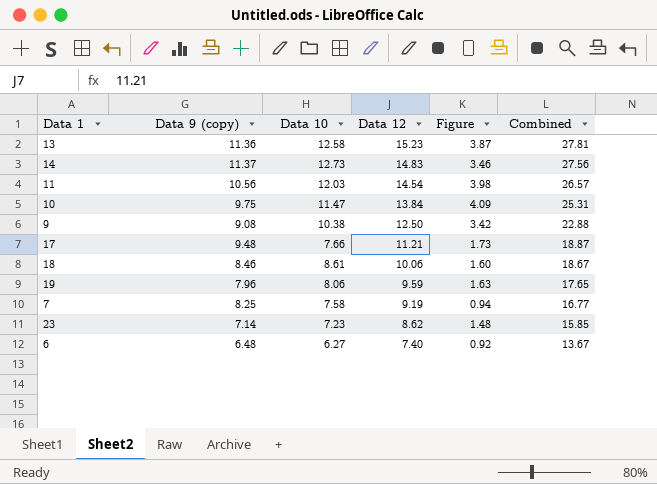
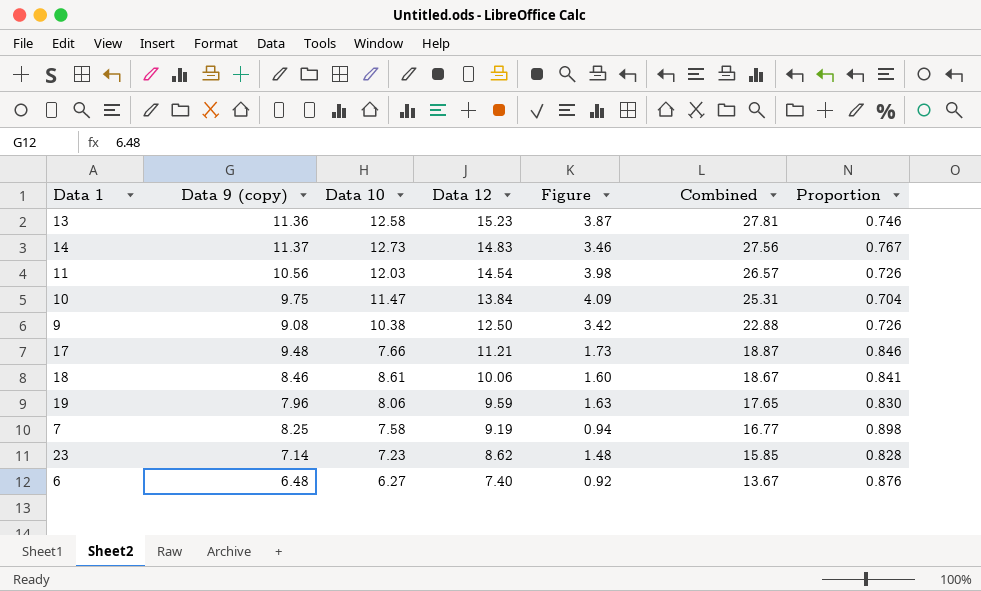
column Proportion | formula: none -> [Data 9 (copy)] / [Data 12]

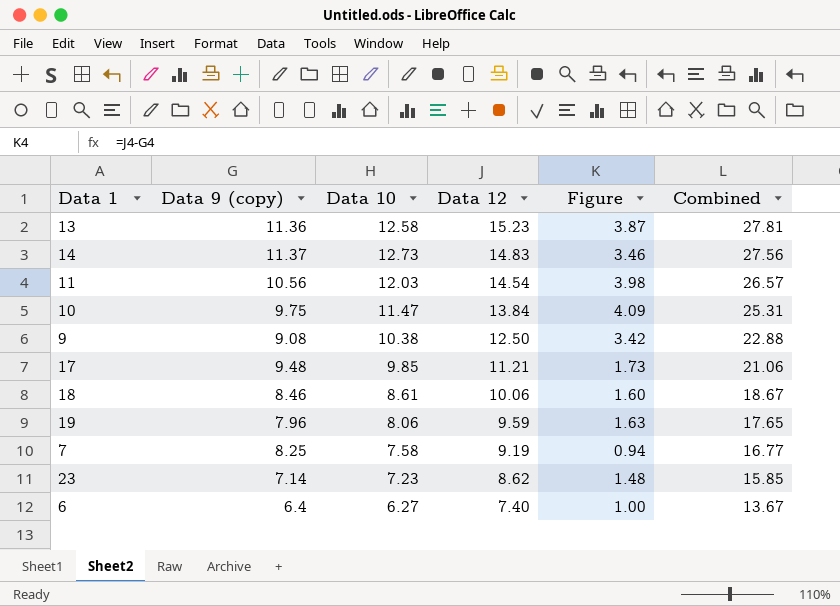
column Proportion | formula: [Data 9 (copy)] / [Data 12] -> none
17 | Data 10: 7.66 -> 9.85
17 | Combined: 18.87 -> 21.06
6 | Data 9 (copy): 6.48 -> 6.4
6 | Figure: 0.92 -> 1.00

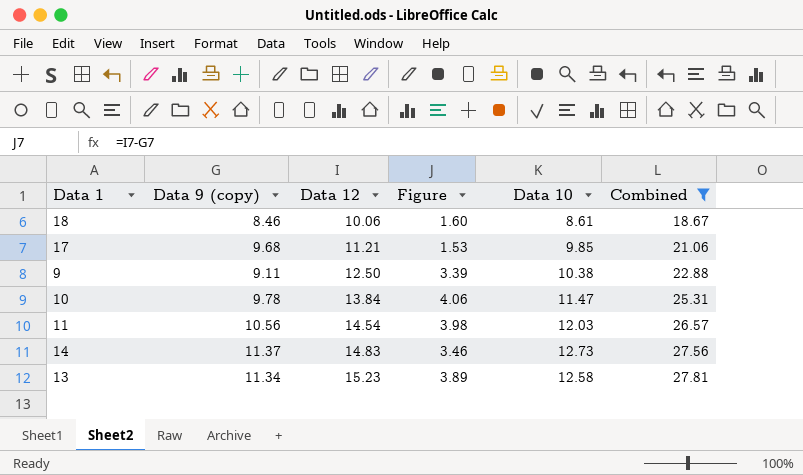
filter: none -> Combined >= 18.67
row order: Data 12 descending -> Data 12 ascending
column Data 10 | position: 3 -> 5
17 | Data 9 (copy): 9.48 -> 9.68
17 | Figure: 1.73 -> 1.53
9 | Data 9 (copy): 9.08 -> 9.11
9 | Figure: 3.42 -> 3.39
10 | Data 9 (copy): 9.75 -> 9.78
10 | Figure: 4.09 -> 4.06
13 | Data 9 (copy): 11.36 -> 11.34
13 | Figure: 3.87 -> 3.89

